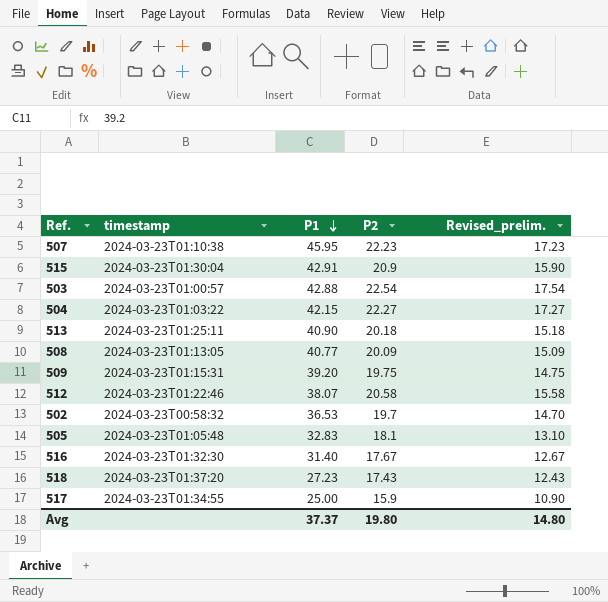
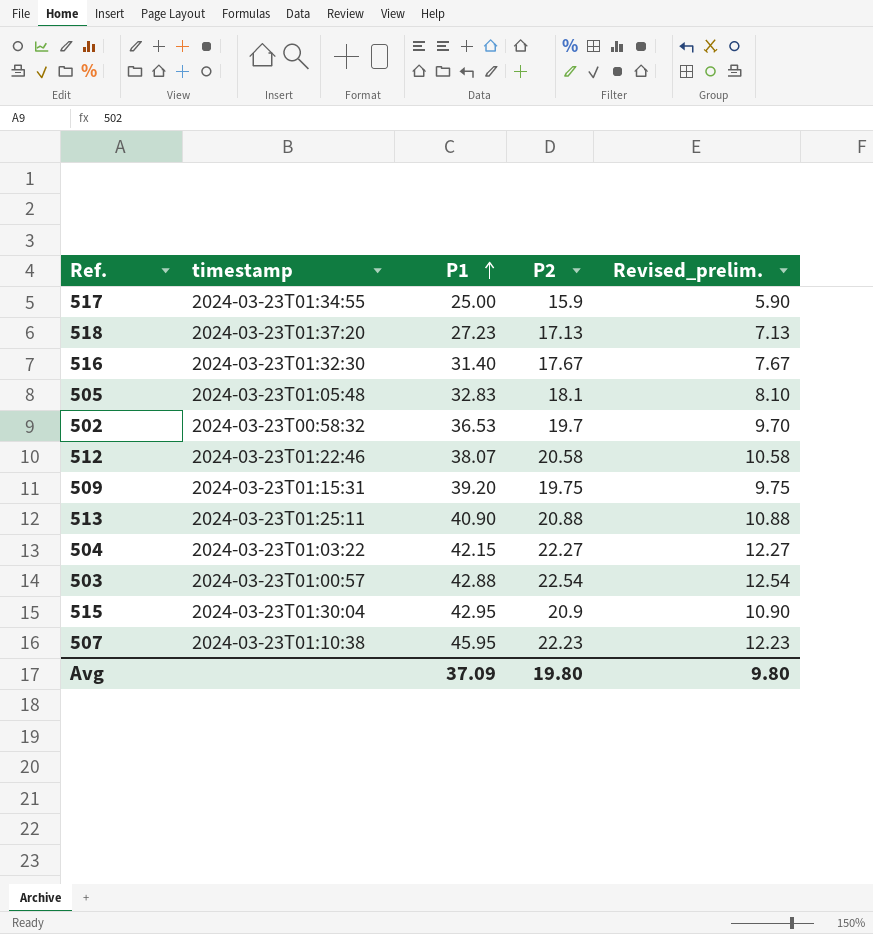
row order: P1 descending -> P1 ascending
column Revised_prelim. | formula: [P2] - 5 -> [P2] - 10
row 508: 2024-03-23T01:13:05 | 40.77 | 20.09 | 15.09 -> none
518 | P2: 17.43 -> 17.13
513 | P2: 20.18 -> 20.88
515 | P1: 42.91 -> 42.95
Avg | P1: 37.37 -> 37.09
Avg | Revised_prelim.: 14.80 -> 9.80

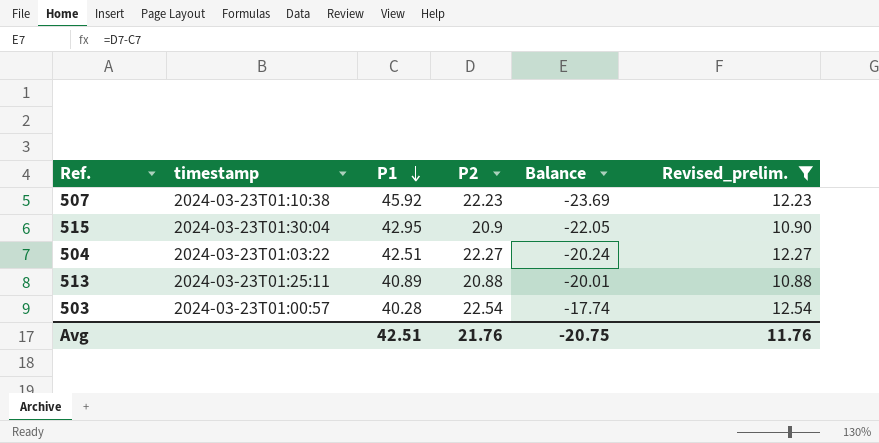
filter: none -> Revised_prelim. >= 10.88
row order: P1 ascending -> P1 descending
column Balance | formula: none -> [P2] - [P1]
507 | P1: 45.95 -> 45.92
504 | P1: 42.15 -> 42.51
513 | P1: 40.90 -> 40.89
503 | P1: 42.88 -> 40.28
Avg | P1: 37.09 -> 42.51
Avg | P2: 19.80 -> 21.76
Avg | Revised_prelim.: 9.80 -> 11.76

